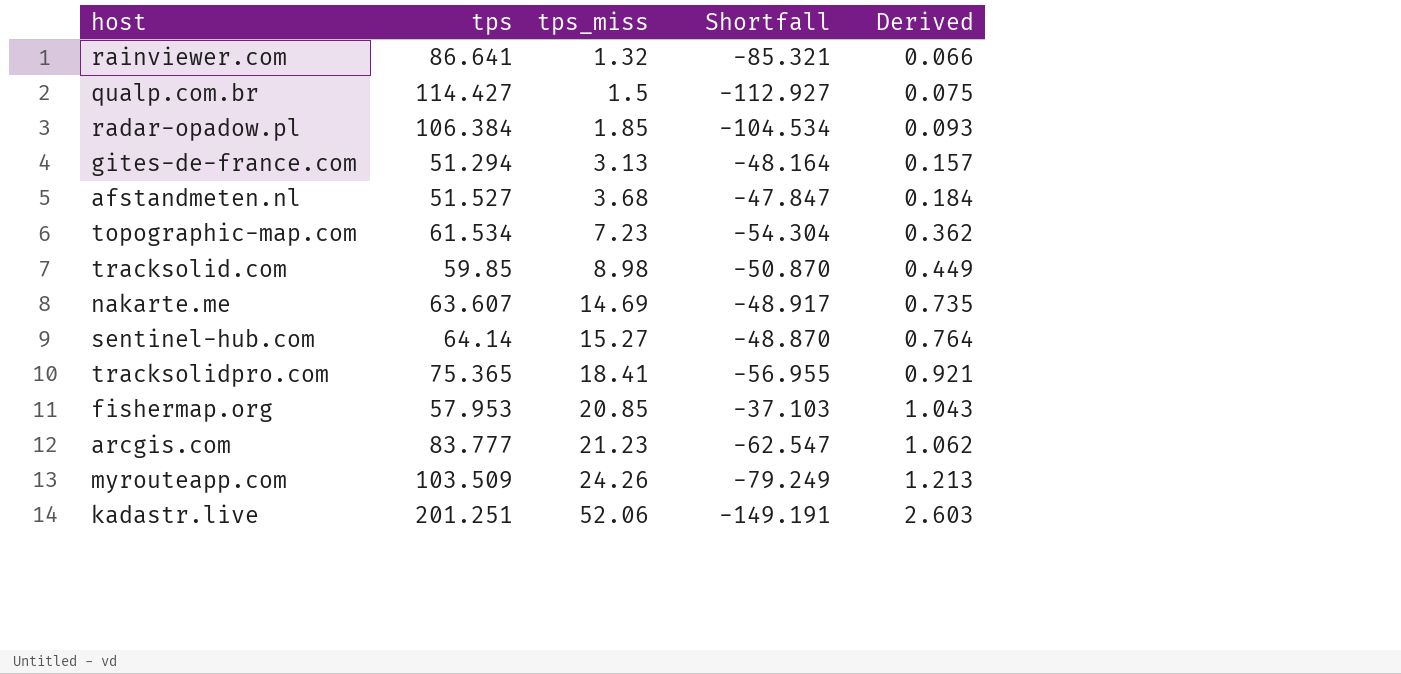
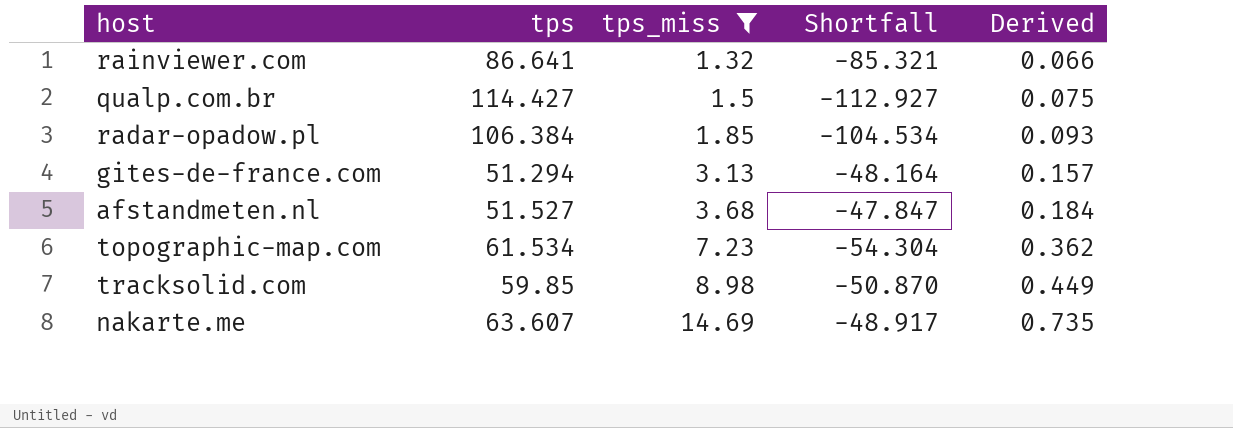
filter: none -> tps_miss <= 14.69

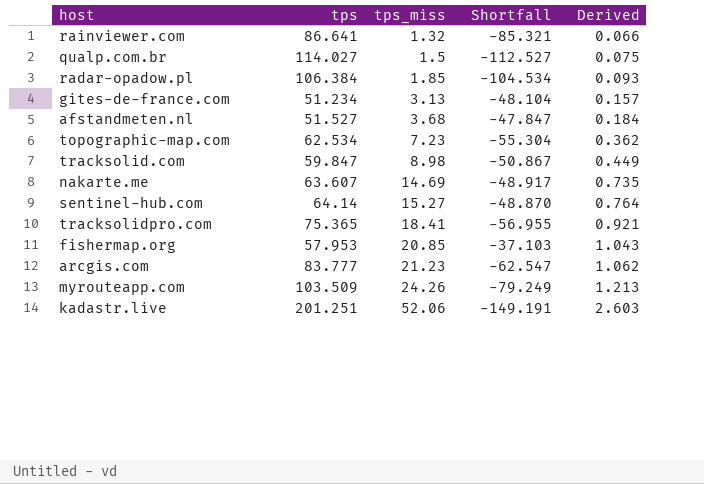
filter: tps_miss <= 14.69 -> none
qualp.com.br | tps: 114.427 -> 114.027
qualp.com.br | Shortfall: -112.927 -> -112.527
gites-de-france.com | tps: 51.294 -> 51.234
gites-de-france.com | Shortfall: -48.164 -> -48.104
topographic-map.com | tps: 61.534 -> 62.534
topographic-map.com | Shortfall: -54.304 -> -55.304
tracksolid.com | tps: 59.85 -> 59.847
tracksolid.com | Shortfall: -50.870 -> -50.867

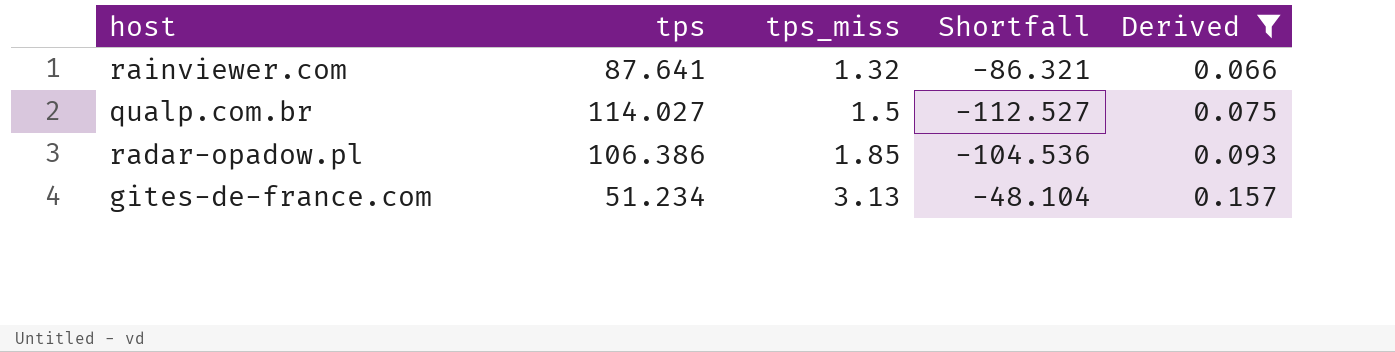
filter: none -> Derived <= 0.157
rainviewer.com | tps: 86.641 -> 87.641
rainviewer.com | Shortfall: -85.321 -> -86.321
radar-opadow.pl | tps: 106.384 -> 106.386
radar-opadow.pl | Shortfall: -104.534 -> -104.536

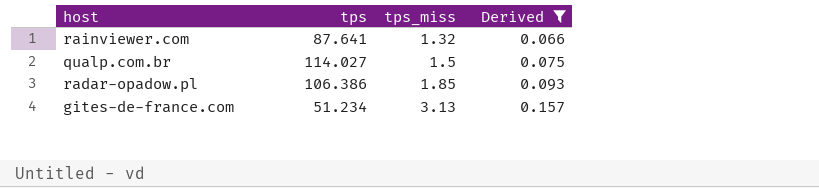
column Shortfall | formula: [tps_miss] - [tps] -> none

